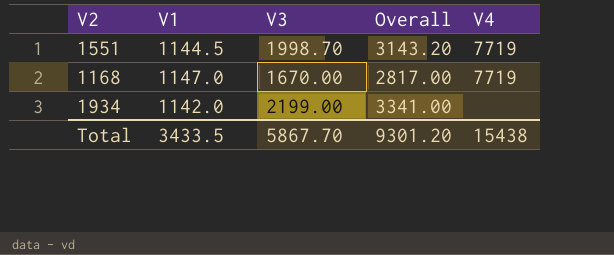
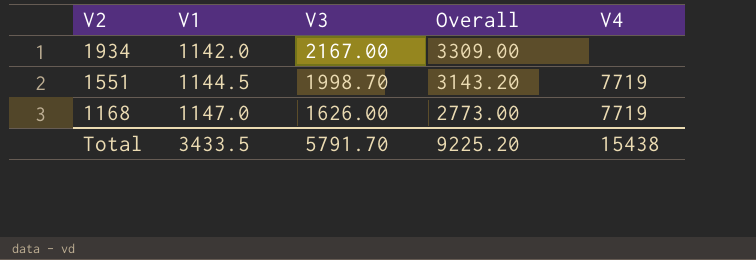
row order: none -> V2 descending
1934 | V3: 2199.00 -> 2167.00
1934 | Overall: 3341.00 -> 3309.00
1168 | V3: 1670.00 -> 1626.00
1168 | Overall: 2817.00 -> 2773.00
Total | V3: 5867.70 -> 5791.70
Total | Overall: 9301.20 -> 9225.20

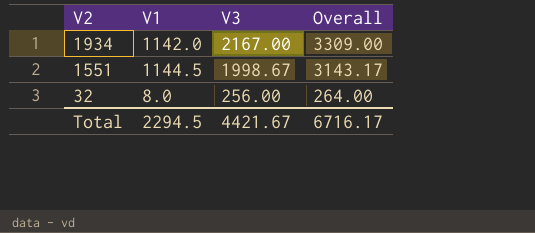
column V4 | position: 5 -> none
row 1168: 1147.0 | 1626.00 | 2773.00 | 7719 -> none
1551 | V3: 1998.70 -> 1998.67
1551 | Overall: 3143.20 -> 3143.17
row 32: none -> 8.0 | 256.00 | 264.00
Total | V1: 3433.5 -> 2294.5
Total | V3: 5791.70 -> 4421.67
Total | Overall: 9225.20 -> 6716.17

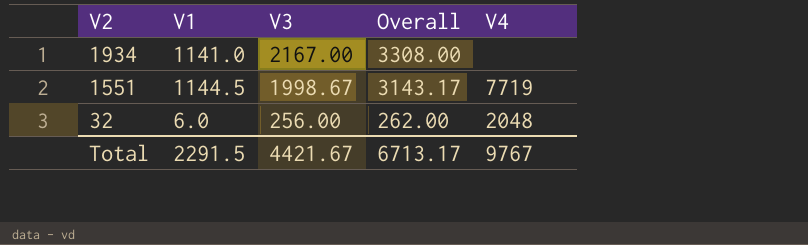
column V4 | position: none -> 5
1934 | V1: 1142.0 -> 1141.0
1934 | Overall: 3309.00 -> 3308.00
32 | V1: 8.0 -> 6.0
32 | Overall: 264.00 -> 262.00
Total | V1: 2294.5 -> 2291.5
Total | Overall: 6716.17 -> 6713.17

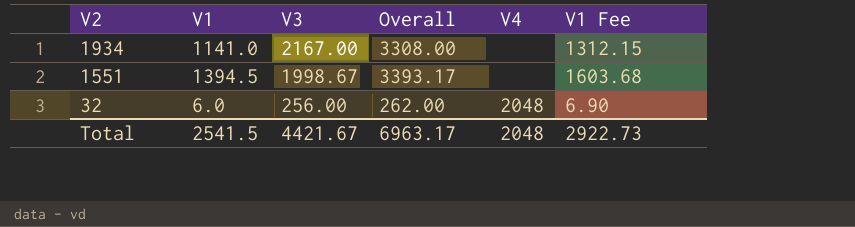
column V1 Fee | formula: none -> [V1] * 1.15
1551 | V1: 1144.5 -> 1394.5
1551 | Overall: 3143.17 -> 3393.17
1551 | V4: 7719 -> none
Total | V1: 2291.5 -> 2541.5
Total | Overall: 6713.17 -> 6963.17
Total | V4: 9767 -> 2048

